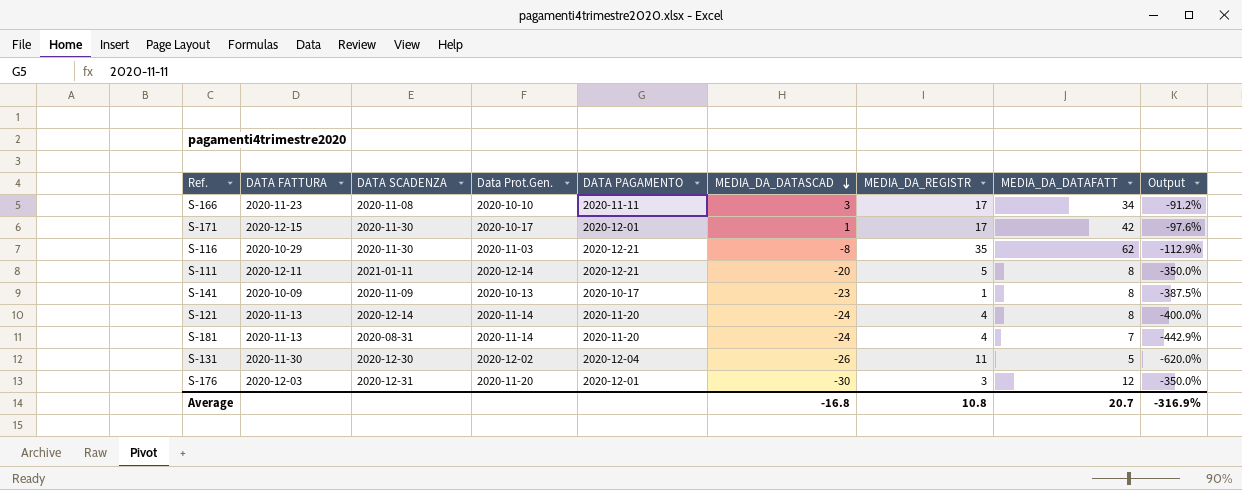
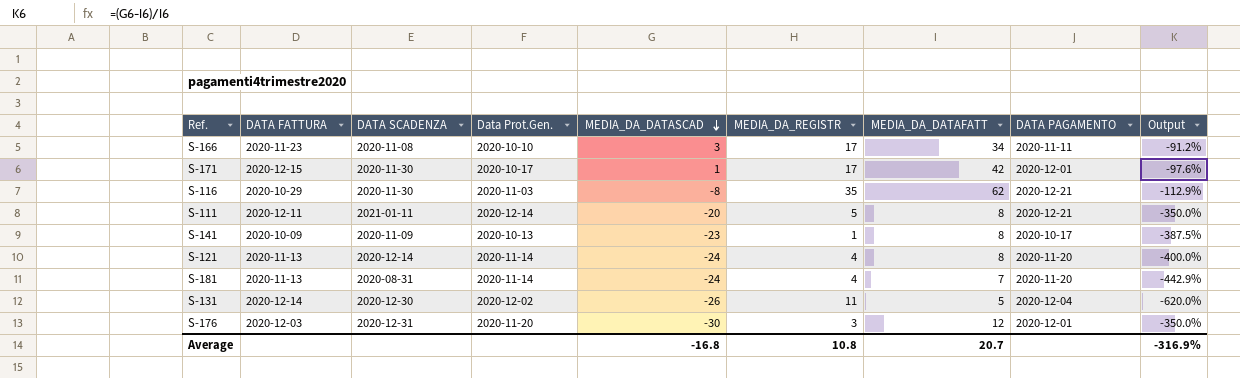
column DATA PAGAMENTO | position: 5 -> 8
S-131 | DATA FATTURA: 2020-11-30 -> 2020-12-14

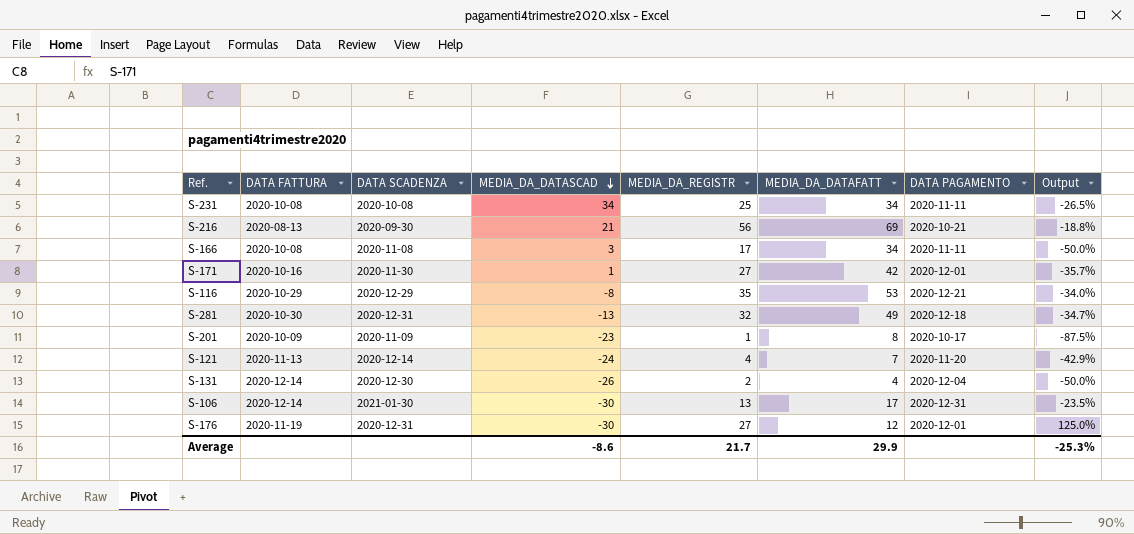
column Data Prot.Gen. | position: 4 -> none
column Output | formula: ([MEDIA_DA_DATASCAD] - [MEDIA_DA_DATAFATT]) / [MEDIA_DA_DATAFATT] -> ([MEDIA_DA_REGISTR] - [MEDIA_DA_DATAFATT]) / [MEDIA_DA_DATAFATT]
row S-111: 2020-12-11 | 2021-01-11 | 2020-12-14 | -20 | 5 | 8 | 2020-12-21 | -350.0% -> none
row S-141: 2020-10-09 | 2020-11-09 | 2020-10-13 | -23 | 1 | 8 | 2020-10-17 | -387.5% -> none
row S-181: 2020-11-13 | 2020-08-31 | 2020-11-14 | -24 | 4 | 7 | 2020-11-20 | -442.9% -> none
row S-231: none -> 2020-10-08 | 2020-10-08 | 34 | 25 | 34 | 2020-11-11 | -26.5%
row S-216: none -> 2020-08-13 | 2020-09-30 | 21 | 56 | 69 | 2020-10-21 | -18.8%
S-166 | DATA FATTURA: 2020-11-23 -> 2020-10-08
S-171 | DATA FATTURA: 2020-12-15 -> 2020-10-16
S-171 | MEDIA_DA_REGISTR: 17 -> 27
S-116 | DATA SCADENZA: 2020-11-30 -> 2020-12-29
S-116 | MEDIA_DA_DATAFATT: 62 -> 53
row S-281: none -> 2020-10-30 | 2020-12-31 | -13 | 32 | 49 | 2020-12-18 | -34.7%
row S-201: none -> 2020-10-09 | 2020-11-09 | -23 | 1 | 8 | 2020-10-17 | -87.5%
S-121 | MEDIA_DA_DATAFATT: 8 -> 7
S-131 | MEDIA_DA_REGISTR: 11 -> 2
S-131 | MEDIA_DA_DATAFATT: 5 -> 4
row S-106: none -> 2020-12-14 | 2021-01-30 | -30 | 13 | 17 | 2020-12-31 | -23.5%
S-176 | DATA FATTURA: 2020-12-03 -> 2020-11-19
S-176 | MEDIA_DA_REGISTR: 3 -> 27
Average | MEDIA_DA_DATASCAD: -16.8 -> -8.6
Average | MEDIA_DA_REGISTR: 10.8 -> 21.7
Average | MEDIA_DA_DATAFATT: 20.7 -> 29.9
Average | Output: -316.9% -> -25.3%

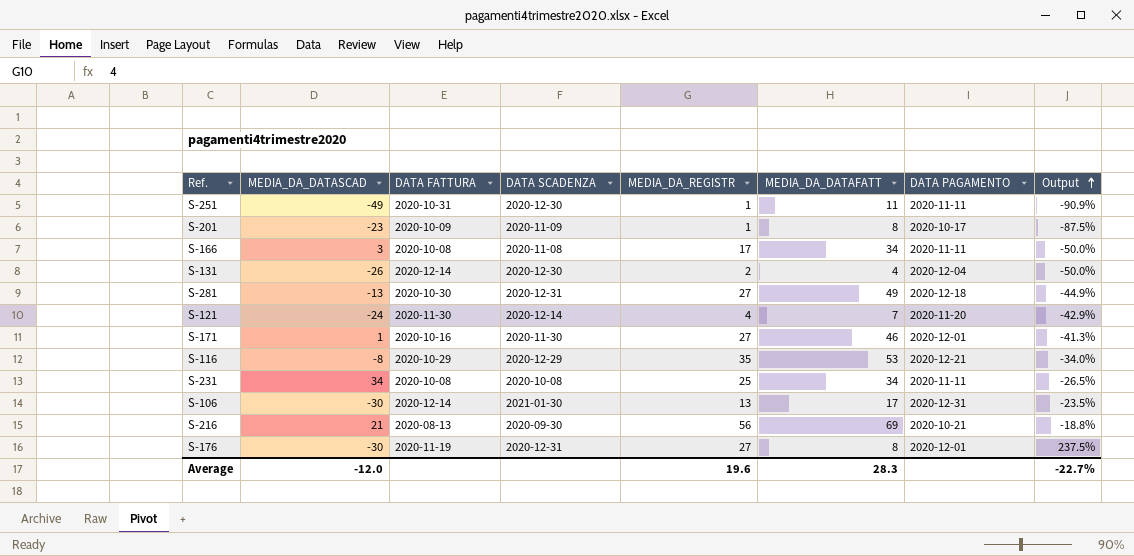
row order: MEDIA_DA_DATASCAD descending -> Output ascending
column MEDIA_DA_DATASCAD | position: 4 -> 2
row S-251: none -> -49 | 2020-10-31 | 2020-12-30 | 1 | 11 | 2020-11-11 | -90.9%
S-281 | MEDIA_DA_REGISTR: 32 -> 27
S-281 | Output: -34.7% -> -44.9%
S-121 | DATA FATTURA: 2020-11-13 -> 2020-11-30
S-171 | MEDIA_DA_DATAFATT: 42 -> 46
S-171 | Output: -35.7% -> -41.3%
S-176 | MEDIA_DA_DATAFATT: 12 -> 8
S-176 | Output: 125.0% -> 237.5%
Average | MEDIA_DA_DATASCAD: -8.6 -> -12.0
Average | MEDIA_DA_REGISTR: 21.7 -> 19.6
Average | MEDIA_DA_DATAFATT: 29.9 -> 28.3
Average | Output: -25.3% -> -22.7%

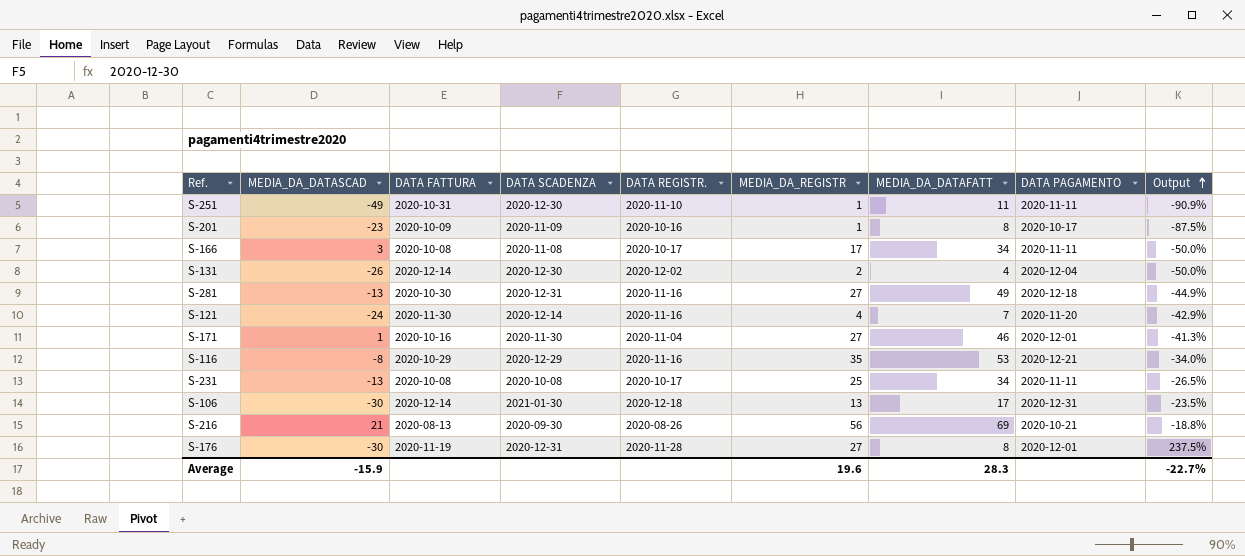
column DATA REGISTR. | position: none -> 5
S-231 | MEDIA_DA_DATASCAD: 34 -> -13
Average | MEDIA_DA_DATASCAD: -12.0 -> -15.9

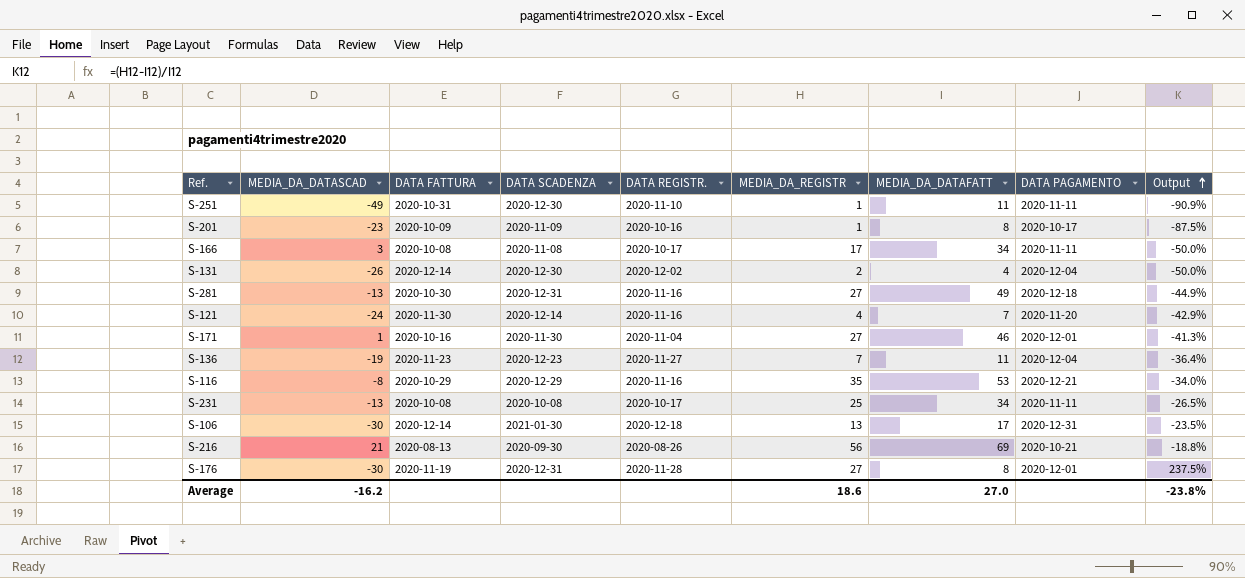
row S-136: none -> -19 | 2020-11-23 | 2020-12-23 | 2020-11-27 | 7 | 11 | 2020-12-04 | -36.4%
Average | MEDIA_DA_DATASCAD: -15.9 -> -16.2
Average | MEDIA_DA_REGISTR: 19.6 -> 18.6
Average | MEDIA_DA_DATAFATT: 28.3 -> 27.0
Average | Output: -22.7% -> -23.8%

